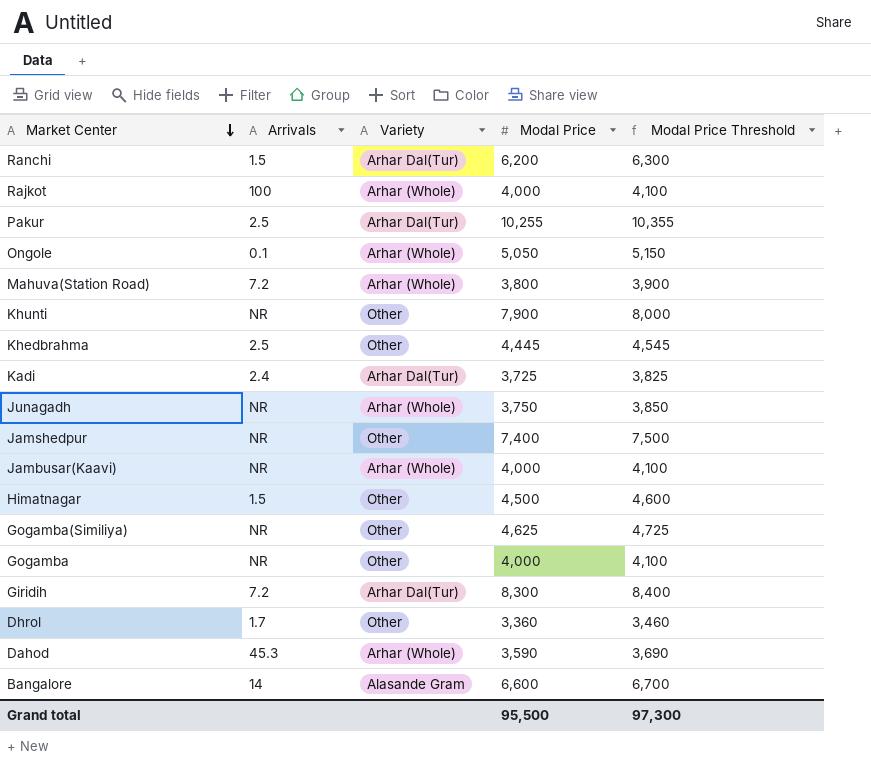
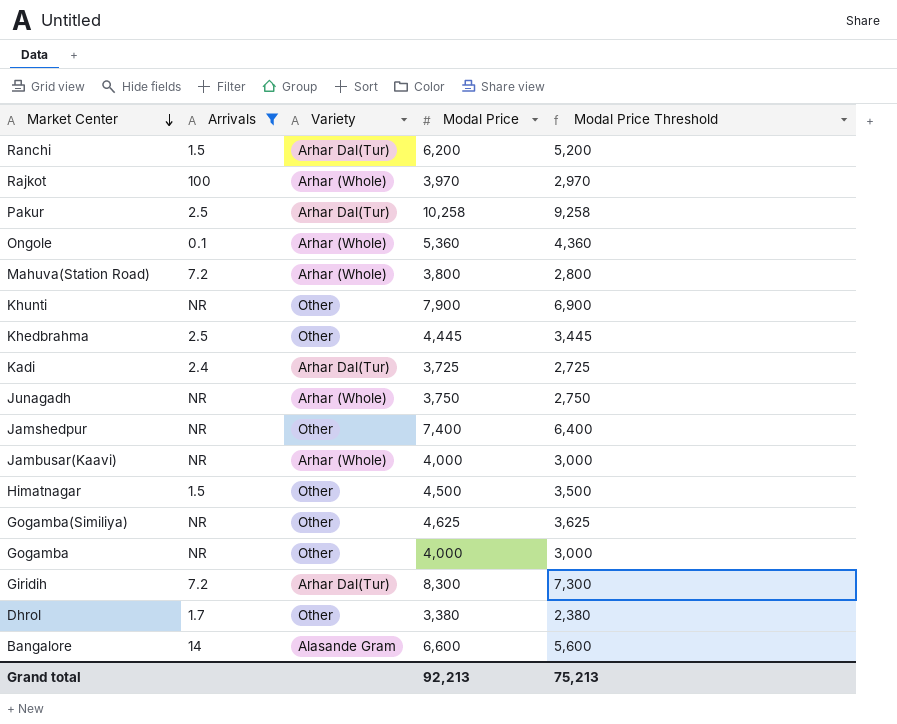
filter: none -> Arrivals != 45.3
column Modal Price Threshold | formula: [Modal Price] + 100 -> [Modal Price] - 1000
Rajkot | Modal Price: 4,000 -> 3,970
Pakur | Modal Price: 10,255 -> 10,258
Ongole | Modal Price: 5,050 -> 5,360
Dhrol | Modal Price: 3,360 -> 3,380
Grand total | Modal Price: 95,500 -> 92,213
Grand total | Modal Price Threshold: 97,300 -> 75,213

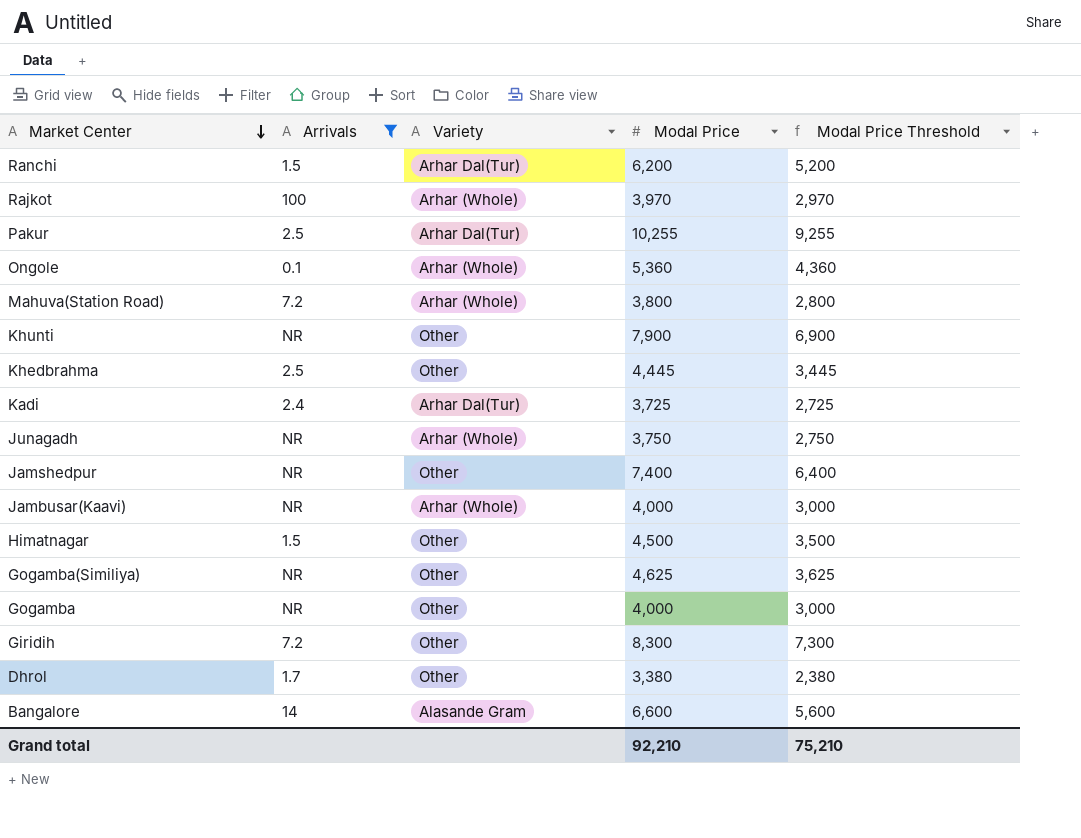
Pakur | Modal Price: 10,258 -> 10,255
Pakur | Modal Price Threshold: 9,258 -> 9,255
Giridih | Variety: Arhar Dal(Tur) -> Other
Grand total | Modal Price: 92,213 -> 92,210
Grand total | Modal Price Threshold: 75,213 -> 75,210

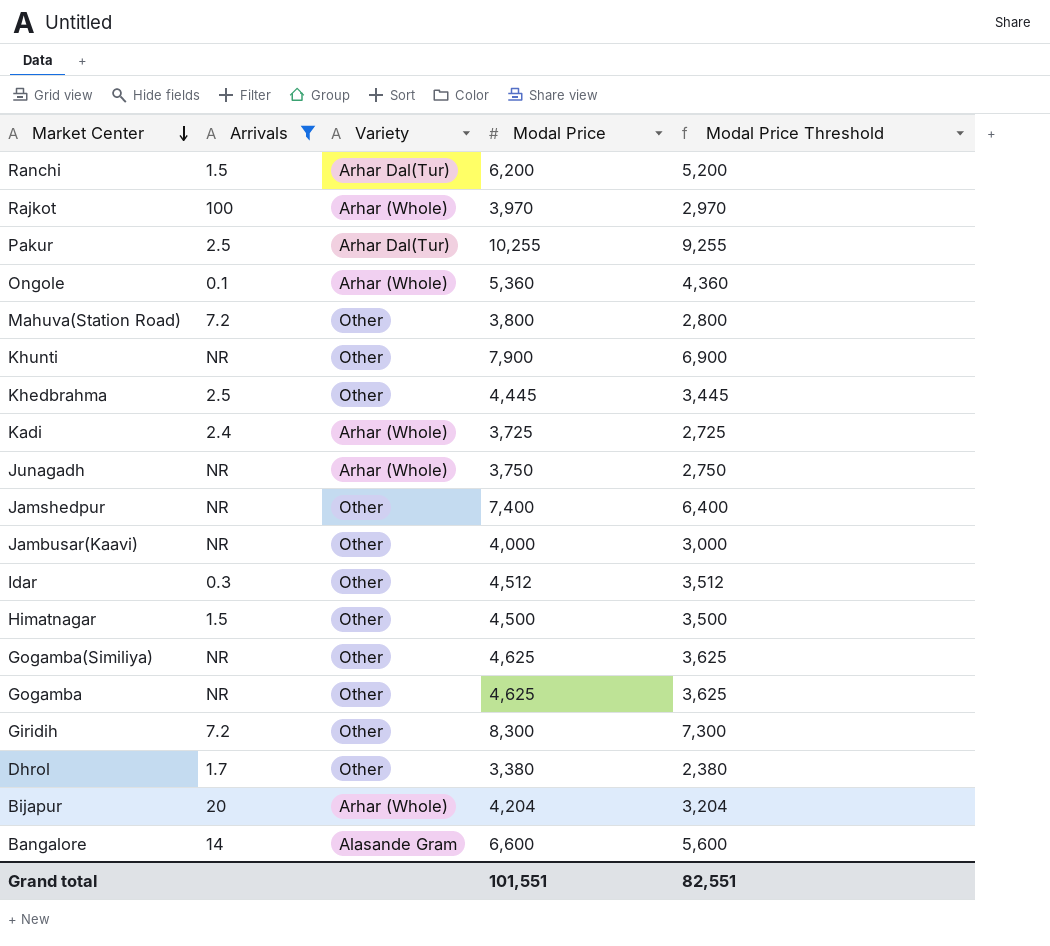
Mahuva(Station Road) | Variety: Arhar (Whole) -> Other
Kadi | Variety: Arhar Dal(Tur) -> Arhar (Whole)
Jambusar(Kaavi) | Variety: Arhar (Whole) -> Other
row Idar: none -> 0.3 | Other | 4,512 | 3,512
Gogamba | Modal Price: 4,000 -> 4,625
Gogamba | Modal Price Threshold: 3,000 -> 3,625
row Bijapur: none -> 20 | Arhar (Whole) | 4,204 | 3,204
Grand total | Modal Price: 92,210 -> 101,551
Grand total | Modal Price Threshold: 75,210 -> 82,551

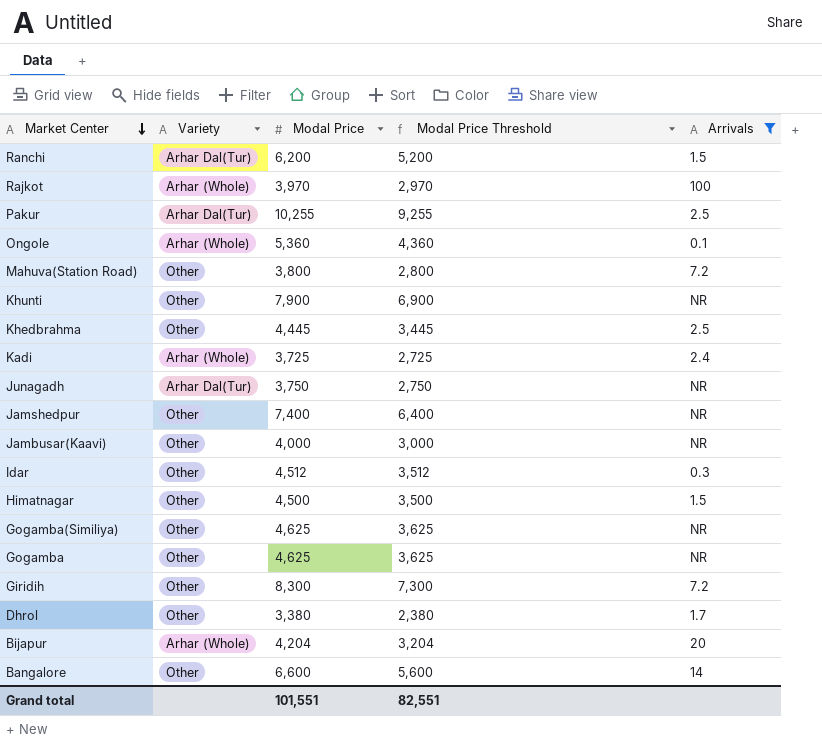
column Arrivals | position: 2 -> 5
Junagadh | Variety: Arhar (Whole) -> Arhar Dal(Tur)
Bangalore | Variety: Alasande Gram -> Other

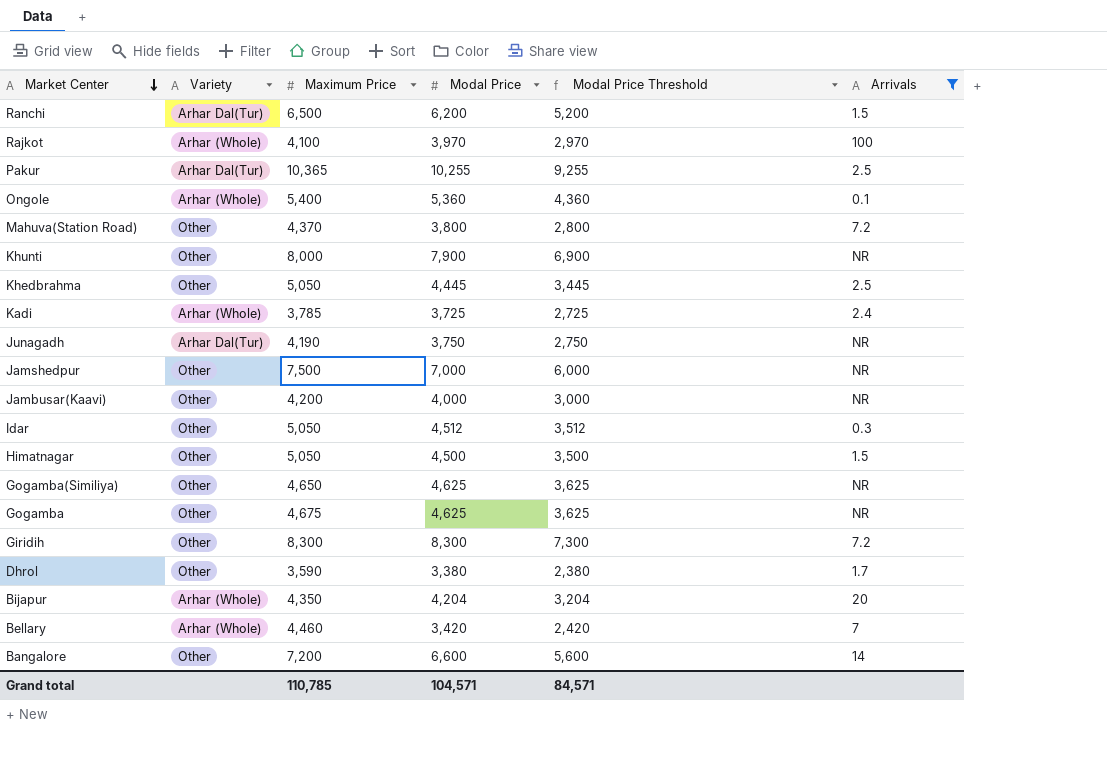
column Maximum Price | position: none -> 3
Jamshedpur | Modal Price: 7,400 -> 7,000
Jamshedpur | Modal Price Threshold: 6,400 -> 6,000
row Bellary: none -> Arhar (Whole) | 4,460 | 3,420 | 2,420 | 7
Grand total | Modal Price: 101,551 -> 104,571
Grand total | Modal Price Threshold: 82,551 -> 84,571

